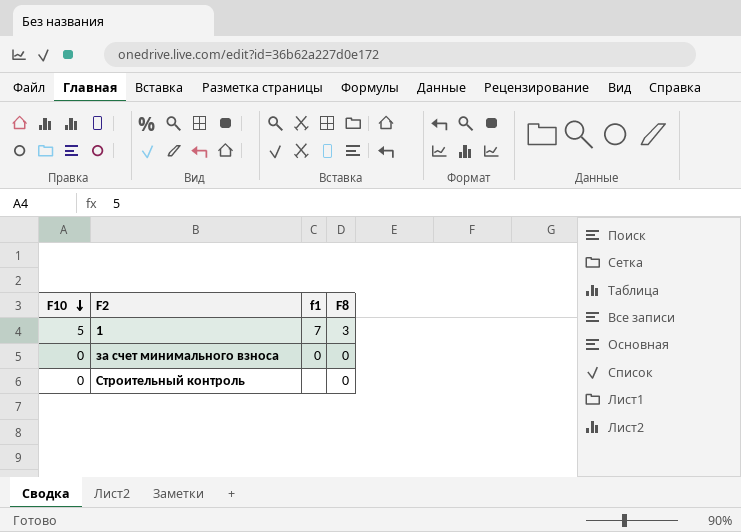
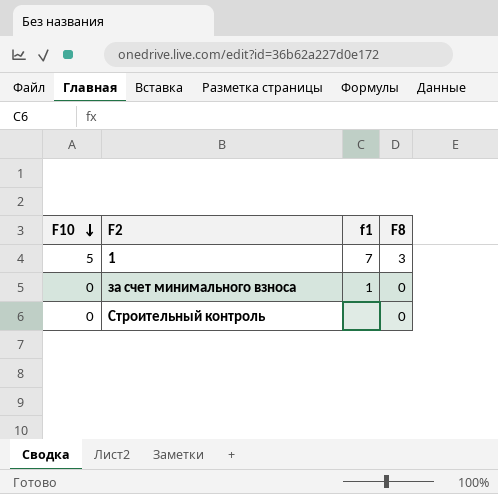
за счет минимального взноса | f1: 0 -> 1

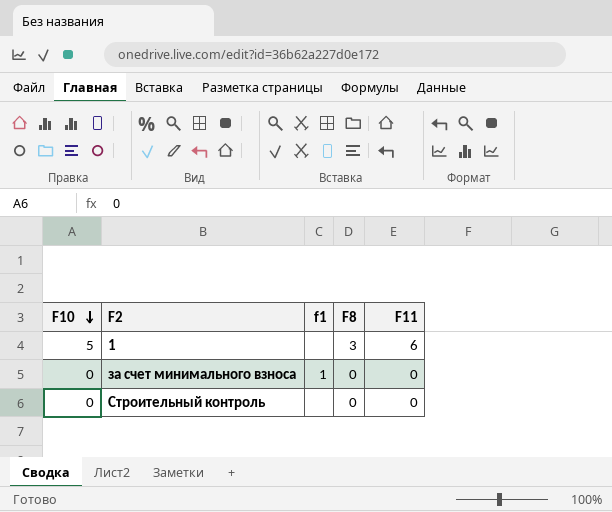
column F11 | position: none -> 5
1 | f1: 7 -> none

